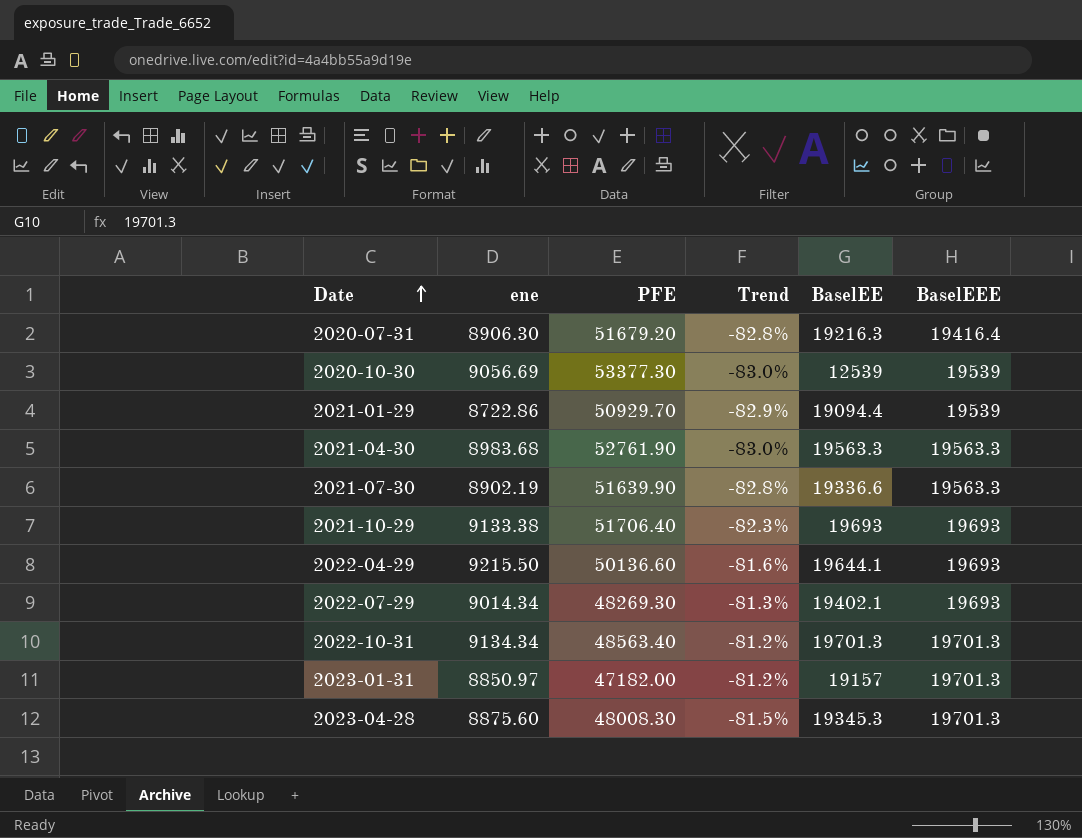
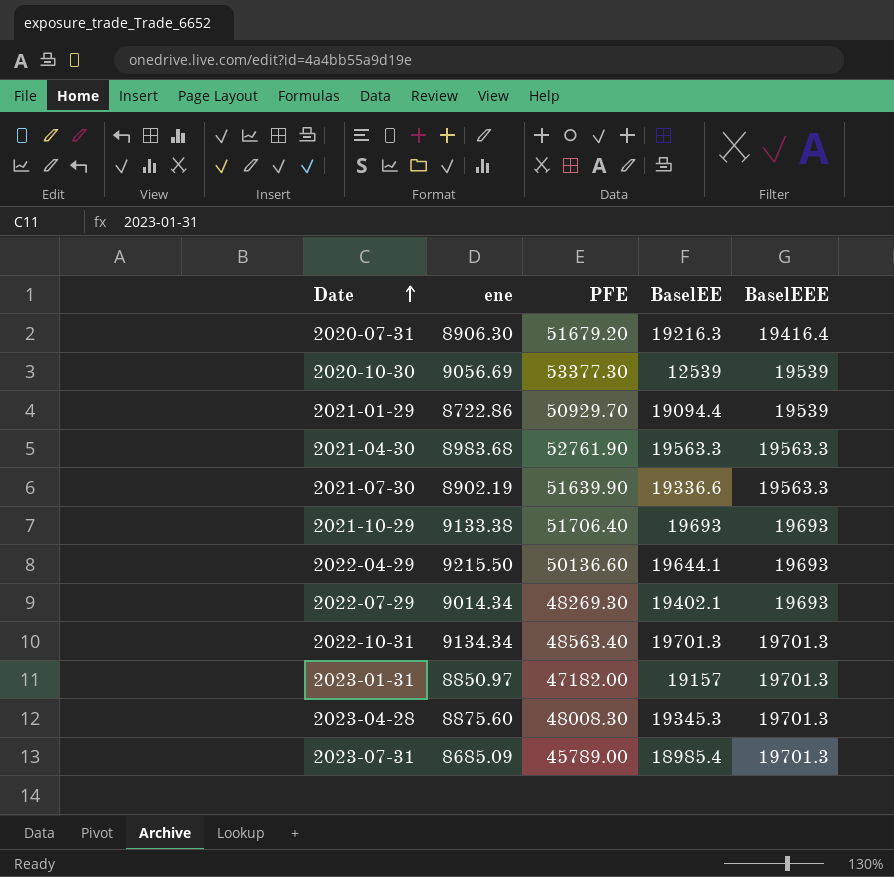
column Trend | formula: ([ene] - [PFE]) / [PFE] -> none
row 2023-07-31: none -> 8685.09 | 45789.00 | 18985.4 | 19701.3

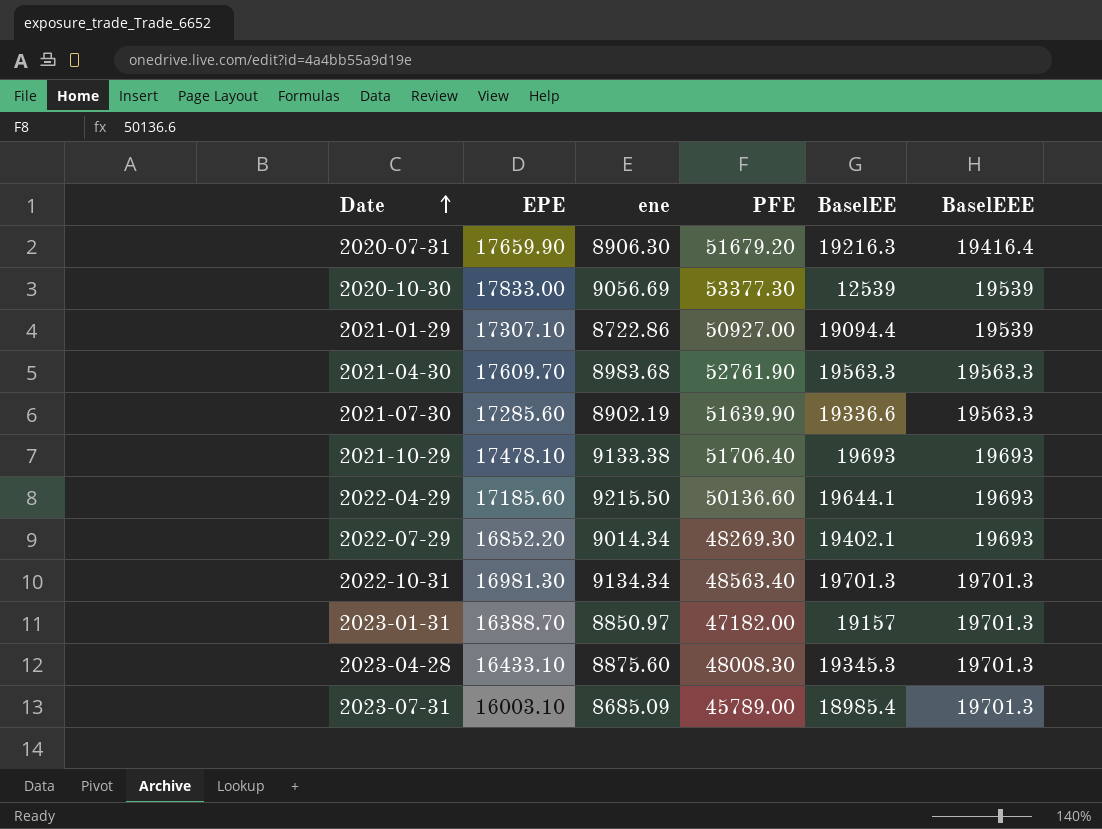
column EPE | position: none -> 2
2021-01-29 | PFE: 50929.70 -> 50927.00

